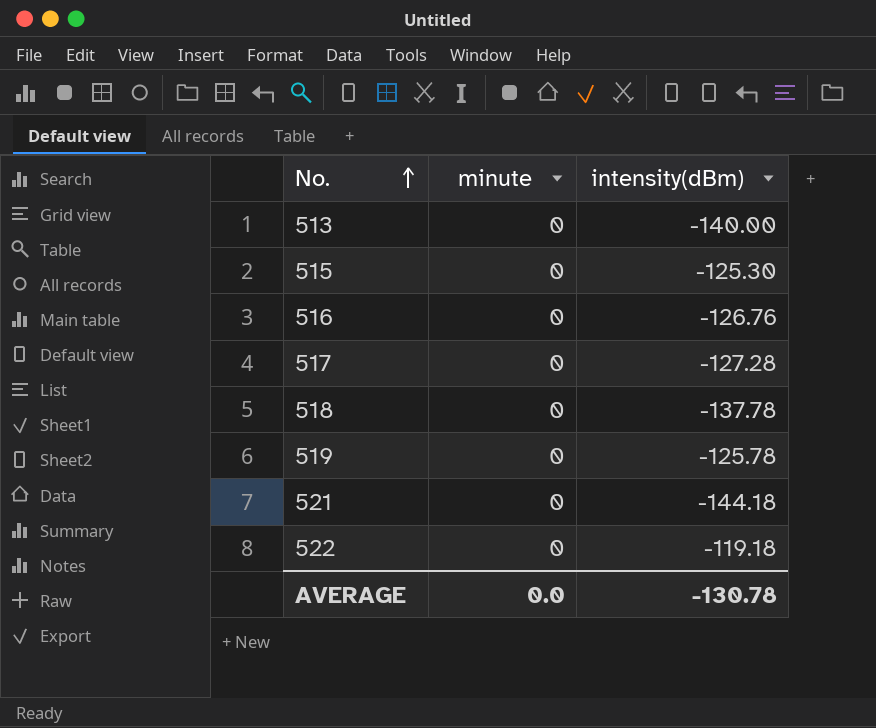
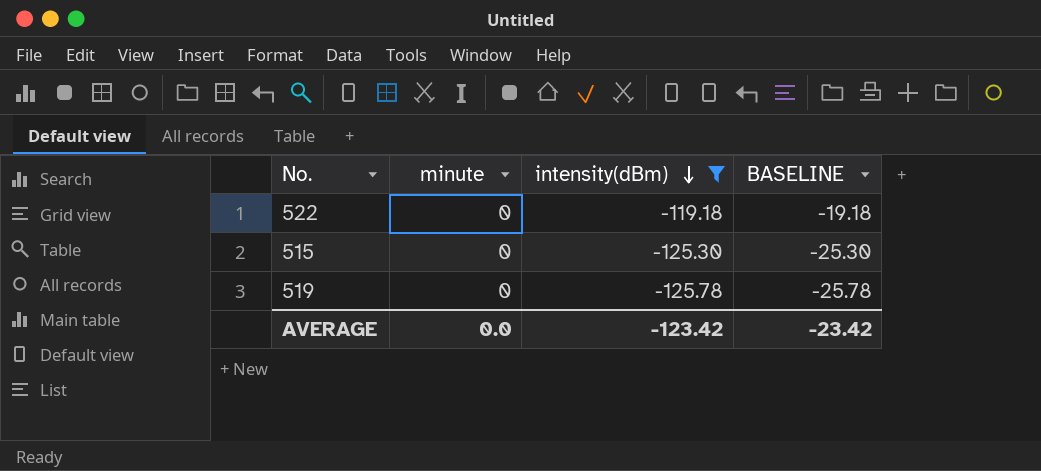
filter: none -> intensity(dBm) >= -125.78
row order: No. ascending -> intensity(dBm) descending
column BASELINE | formula: none -> [intensity(dBm)] + 100
AVERAGE | intensity(dBm): -130.78 -> -123.42

